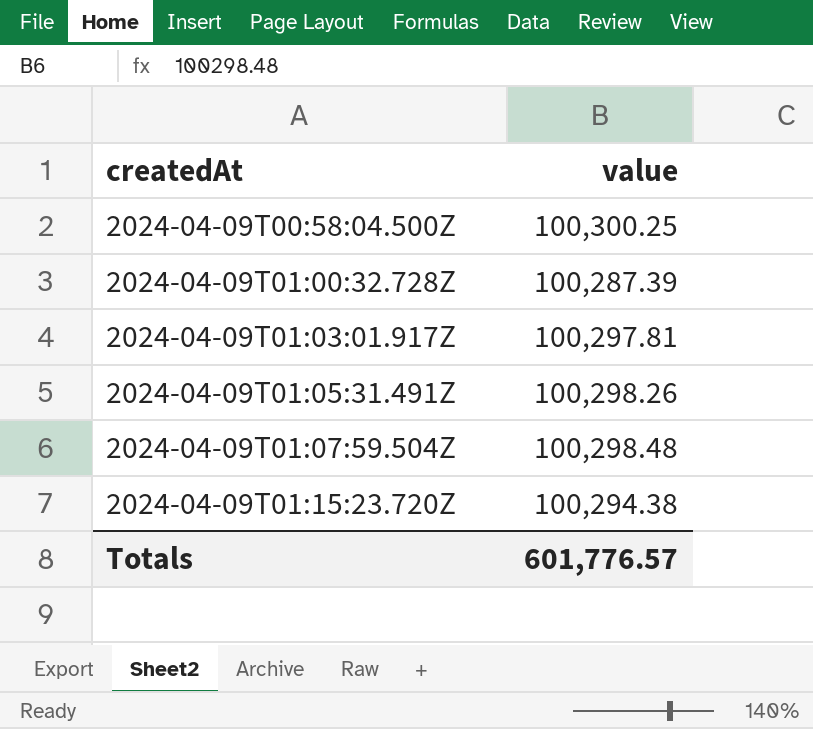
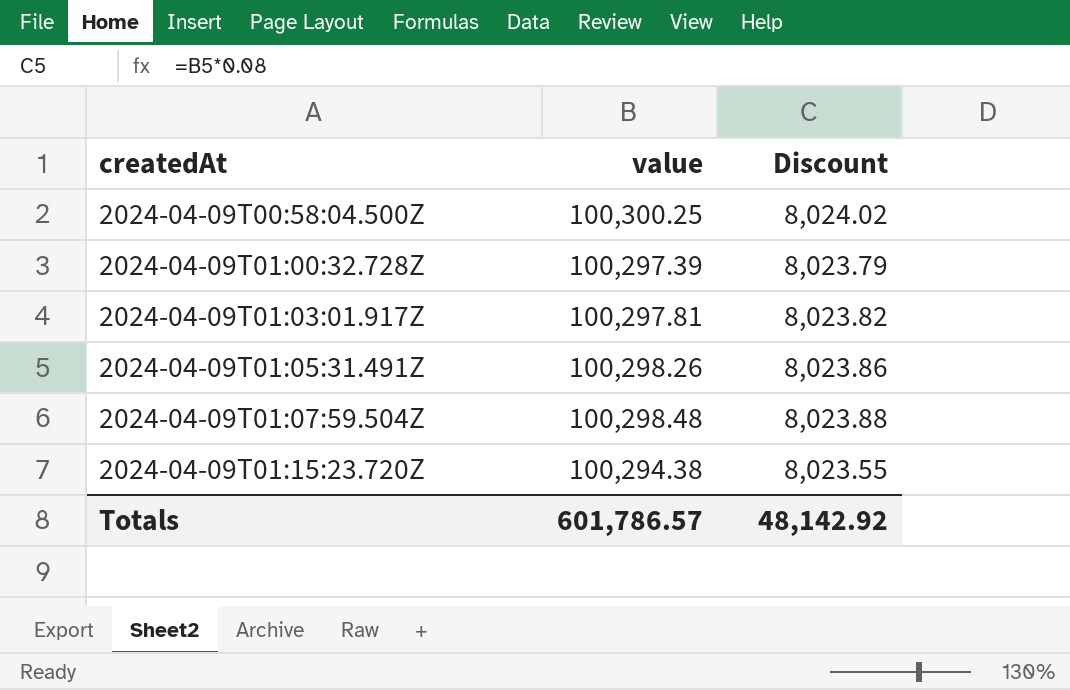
column Discount | formula: none -> [value] * 0.08
2024-04-09T01:00:32.728Z | value: 100,287.39 -> 100,297.39
Totals | value: 601,776.57 -> 601,786.57

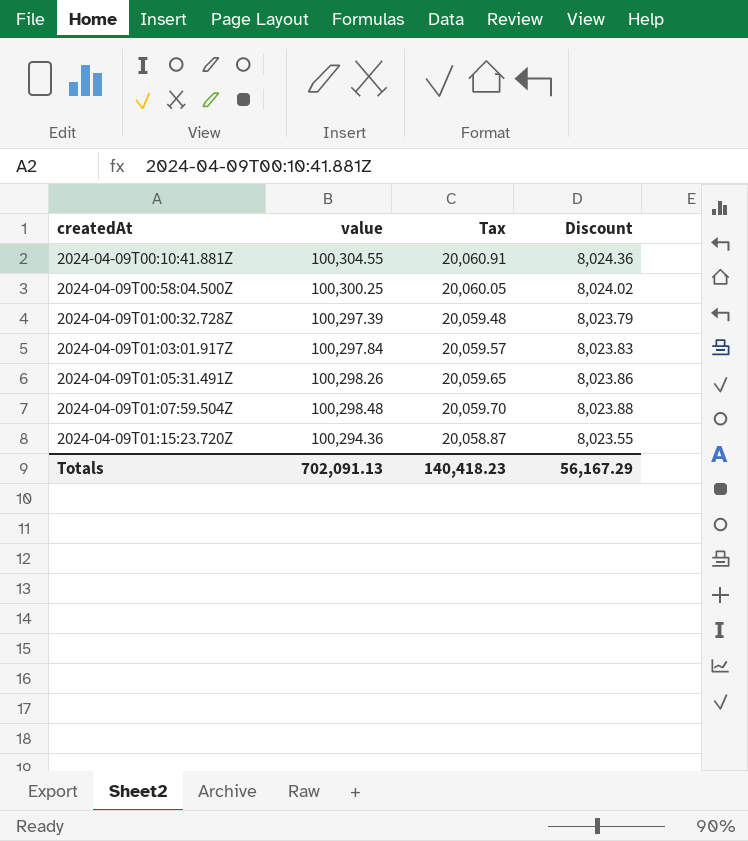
column Tax | formula: none -> [value] * 0.2
row 2024-04-09T00:10:41.881Z: none -> 100,304.55 | 20,060.91 | 8,024.36
2024-04-09T01:03:01.917Z | value: 100,297.81 -> 100,297.84
2024-04-09T01:03:01.917Z | Discount: 8,023.82 -> 8,023.83
2024-04-09T01:15:23.720Z | value: 100,294.38 -> 100,294.36
Totals | value: 601,786.57 -> 702,091.13
Totals | Discount: 48,142.92 -> 56,167.29

